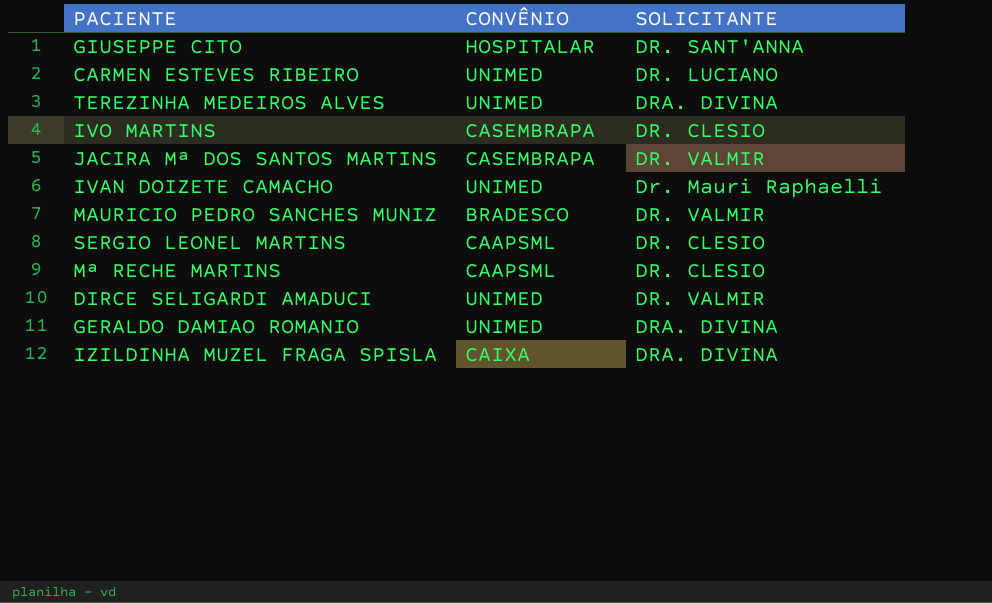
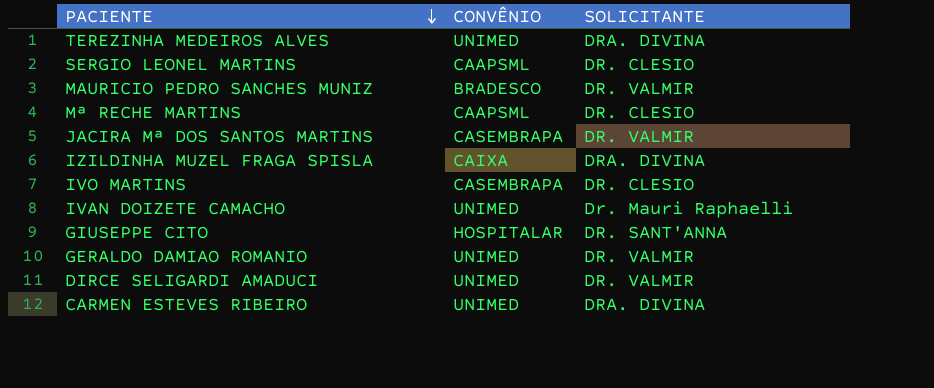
row order: none -> PACIENTE descending
GERALDO DAMIAO ROMANIO | SOLICITANTE: DRA. DIVINA -> DR. VALMIR
CARMEN ESTEVES RIBEIRO | SOLICITANTE: DR. LUCIANO -> DRA. DIVINA

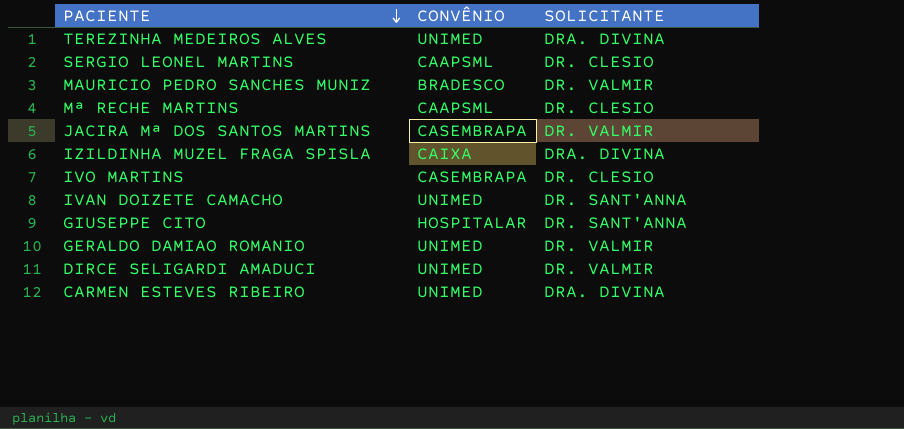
IVAN DOIZETE CAMACHO | SOLICITANTE: Dr. Mauri Raphaelli -> DR. SANT'ANNA

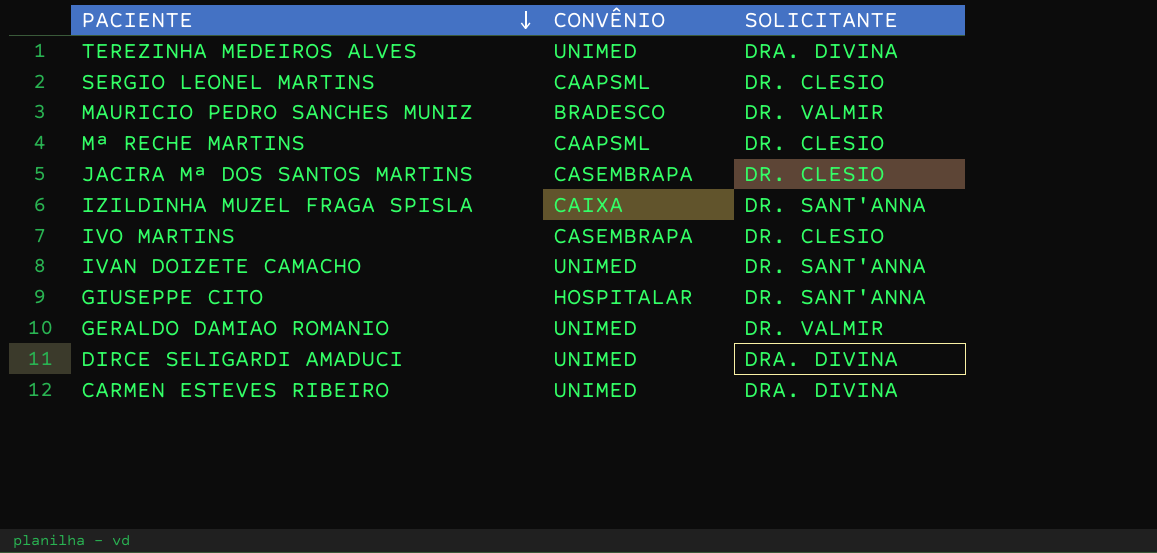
JACIRA Mª DOS SANTOS MARTINS | SOLICITANTE: DR. VALMIR -> DR. CLESIO
IZILDINHA MUZEL FRAGA SPISLA | SOLICITANTE: DRA. DIVINA -> DR. SANT'ANNA
DIRCE SELIGARDI AMADUCI | SOLICITANTE: DR. VALMIR -> DRA. DIVINA

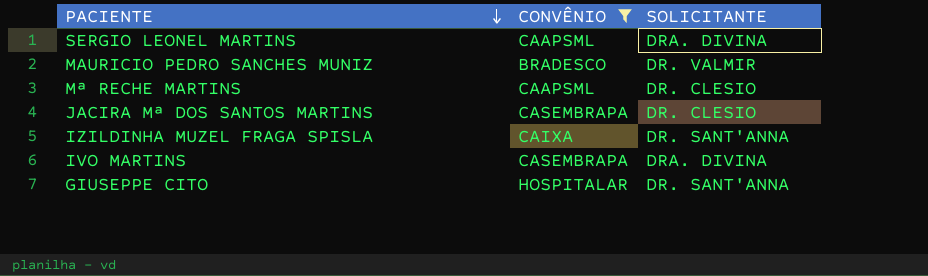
filter: none -> CONVÊNIO != UNIMED
SERGIO LEONEL MARTINS | SOLICITANTE: DR. CLESIO -> DRA. DIVINA
IVO MARTINS | SOLICITANTE: DR. CLESIO -> DRA. DIVINA

